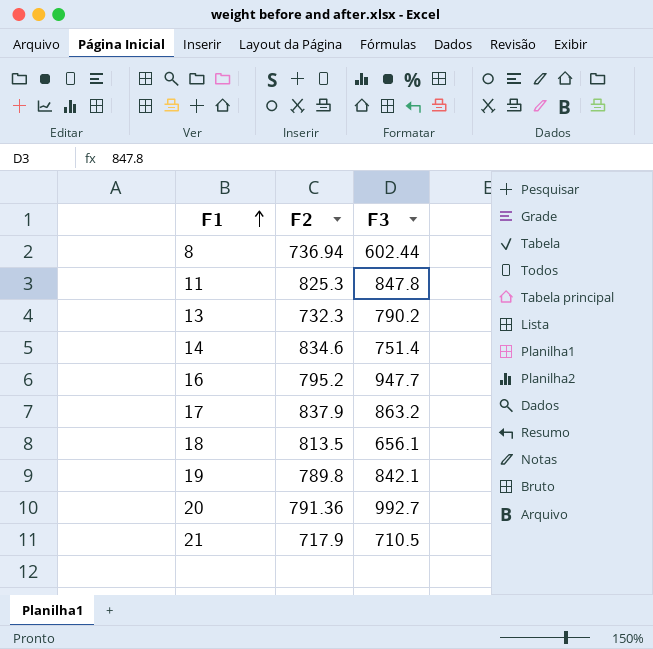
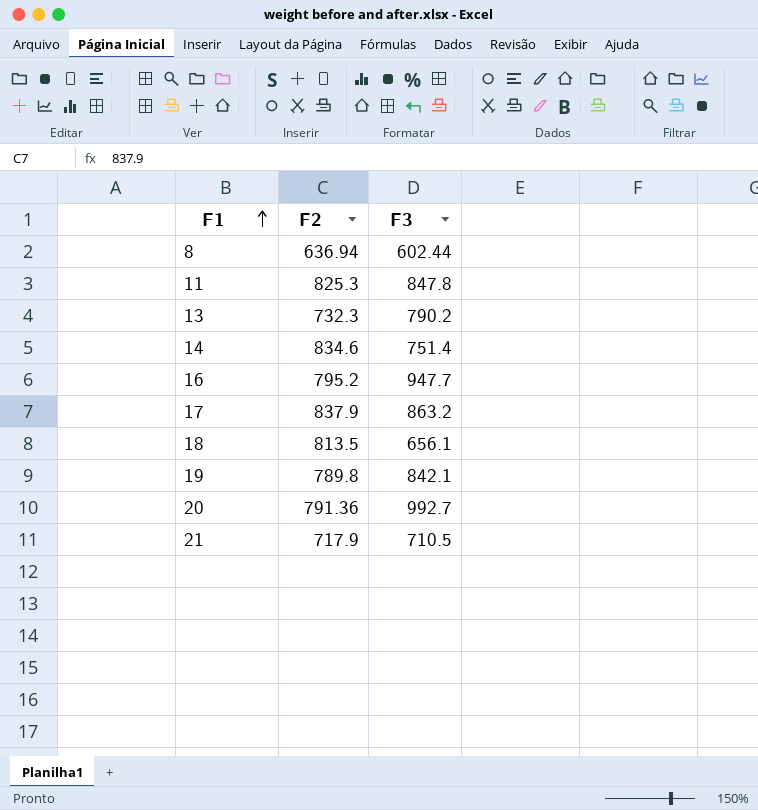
8 | F2: 736.94 -> 636.94

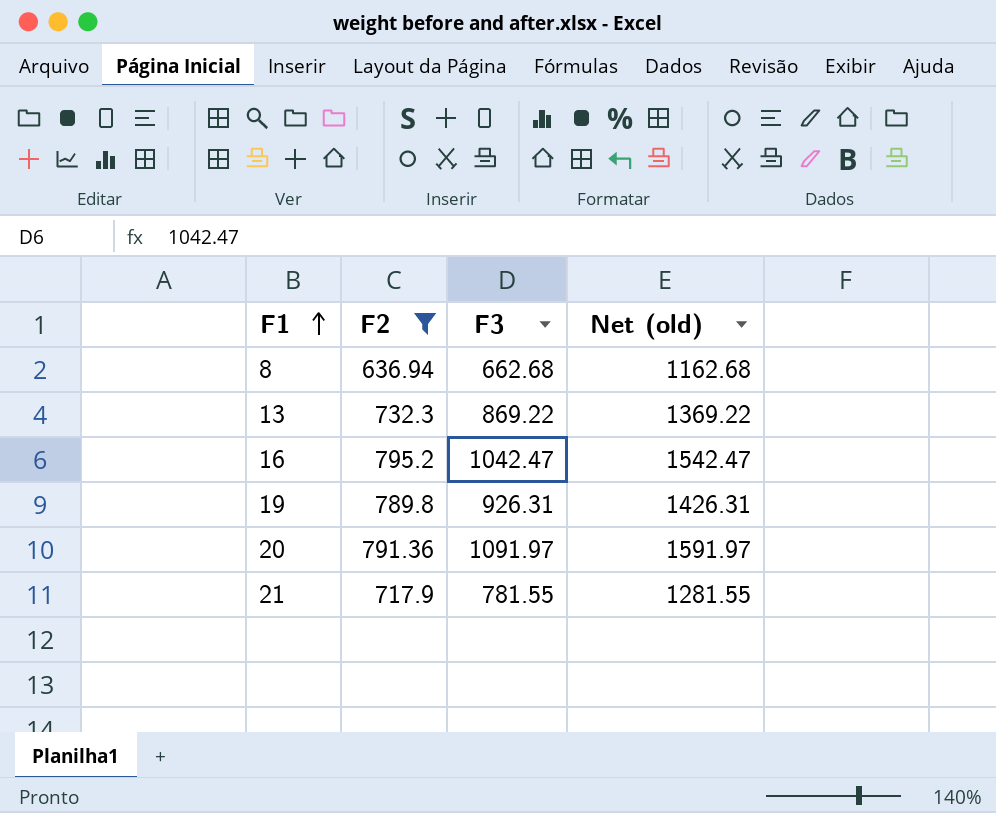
filter: none -> F2 <= 795.2
column Net (old) | formula: none -> [F3] + 500
8 | F3: 602.44 -> 662.68
13 | F3: 790.2 -> 869.22
16 | F3: 947.7 -> 1042.47
19 | F3: 842.1 -> 926.31
20 | F3: 992.7 -> 1091.97
21 | F3: 710.5 -> 781.55

